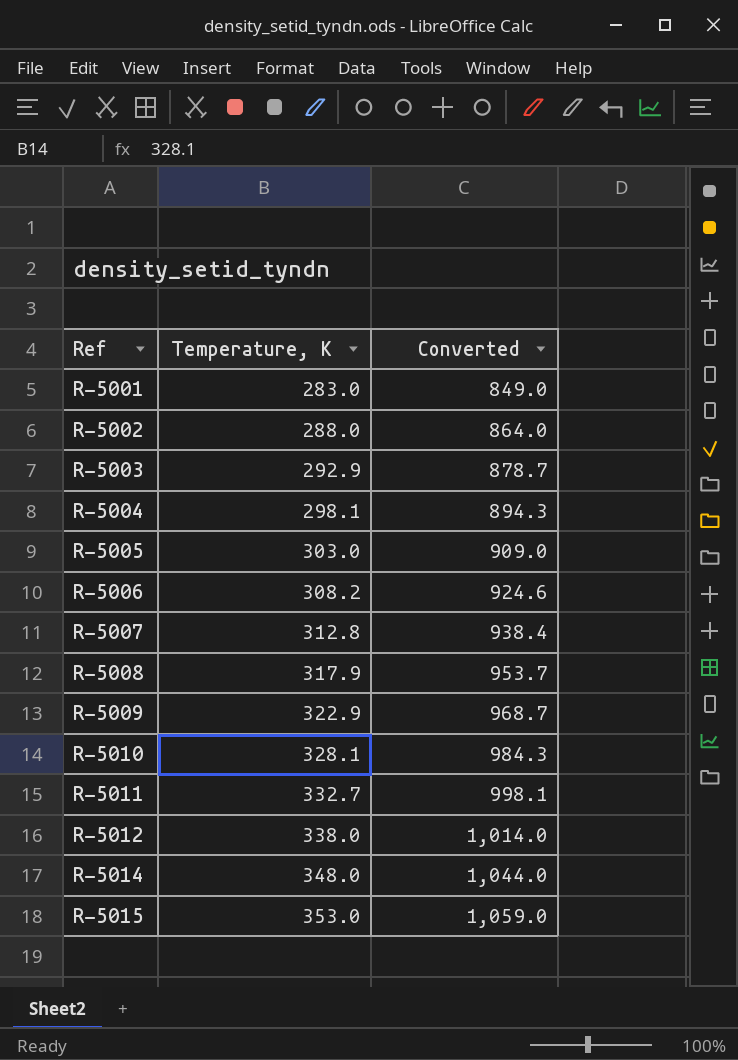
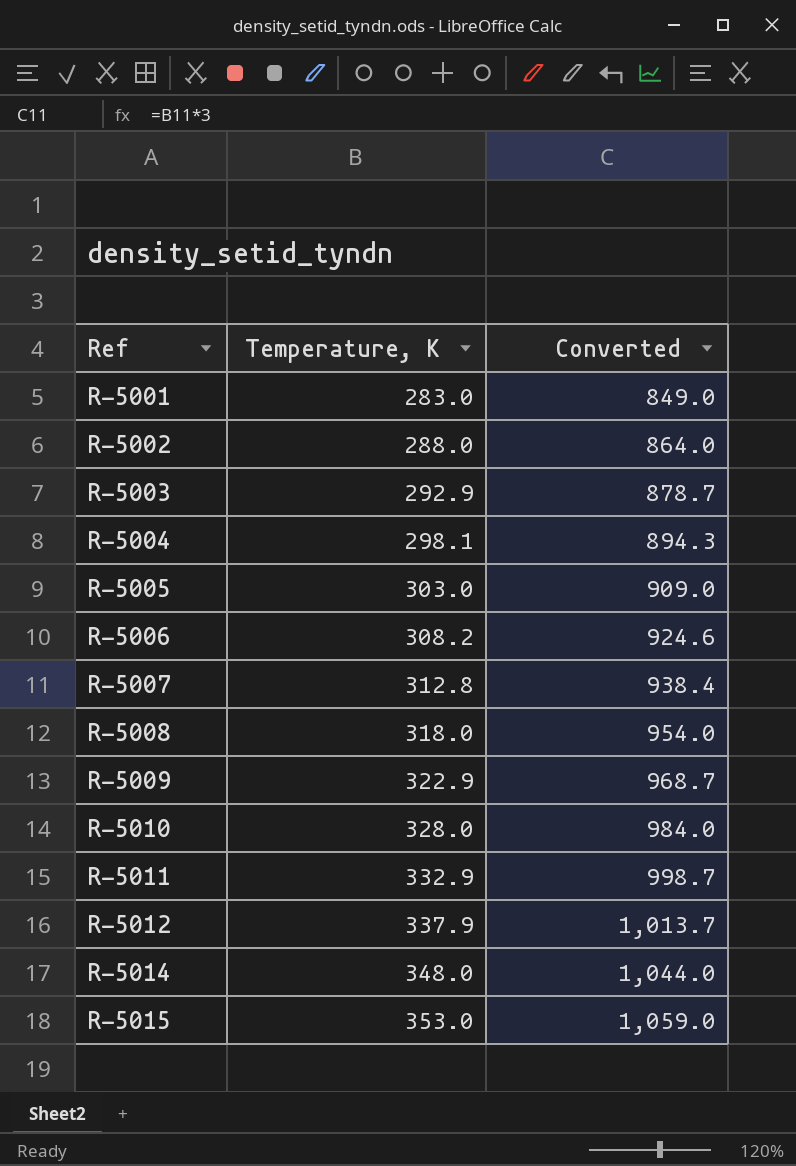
R-5008 | Temperature, K: 317.9 -> 318.0
R-5008 | Converted: 953.7 -> 954.0
R-5010 | Temperature, K: 328.1 -> 328.0
R-5010 | Converted: 984.3 -> 984.0
R-5011 | Temperature, K: 332.7 -> 332.9
R-5011 | Converted: 998.1 -> 998.7
R-5012 | Temperature, K: 338.0 -> 337.9
R-5012 | Converted: 1,014.0 -> 1,013.7

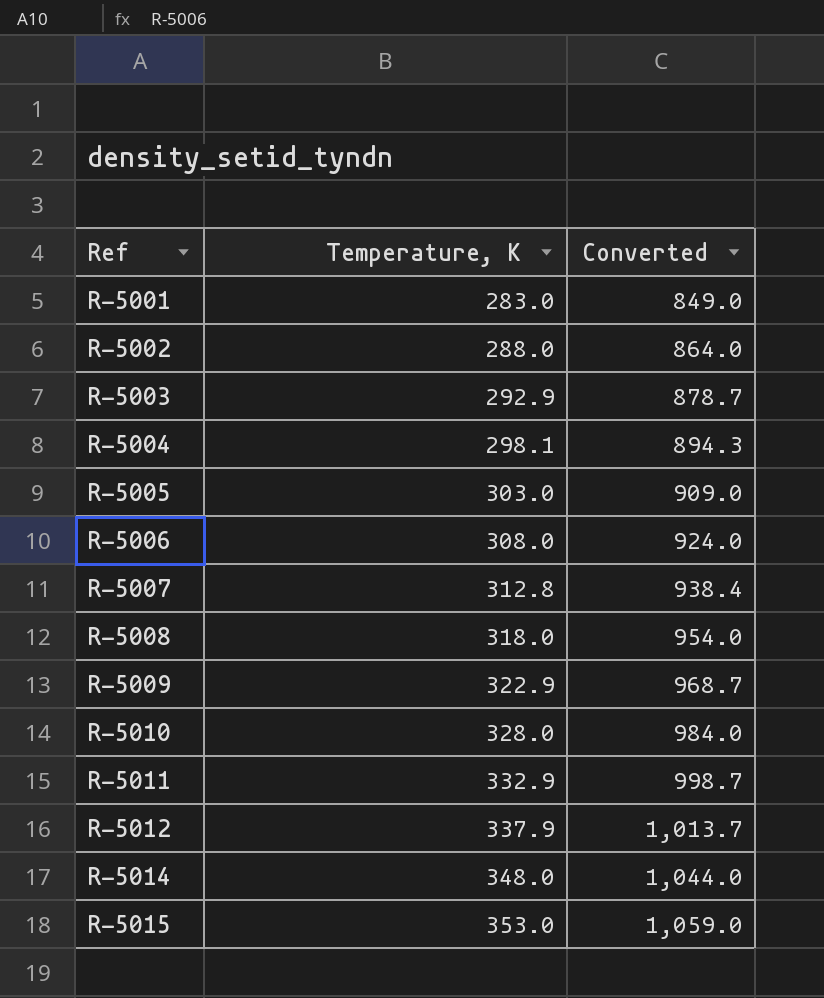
R-5006 | Temperature, K: 308.2 -> 308.0
R-5006 | Converted: 924.6 -> 924.0

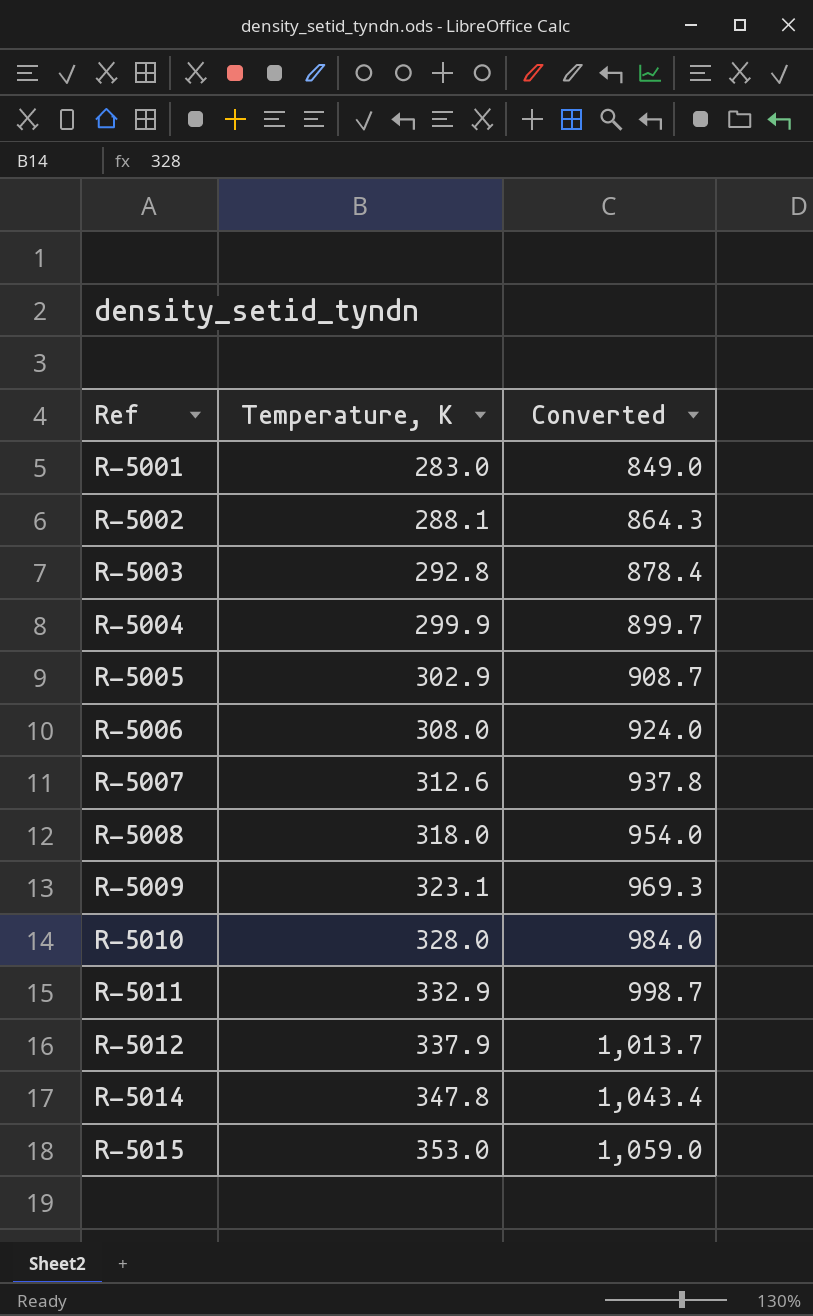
R-5002 | Temperature, K: 288.0 -> 288.1
R-5002 | Converted: 864.0 -> 864.3
R-5003 | Temperature, K: 292.9 -> 292.8
R-5003 | Converted: 878.7 -> 878.4
R-5004 | Temperature, K: 298.1 -> 299.9
R-5004 | Converted: 894.3 -> 899.7
R-5005 | Temperature, K: 303.0 -> 302.9
R-5005 | Converted: 909.0 -> 908.7
R-5007 | Temperature, K: 312.8 -> 312.6
R-5007 | Converted: 938.4 -> 937.8
R-5009 | Temperature, K: 322.9 -> 323.1
R-5009 | Converted: 968.7 -> 969.3
R-5014 | Temperature, K: 348.0 -> 347.8
R-5014 | Converted: 1,044.0 -> 1,043.4

